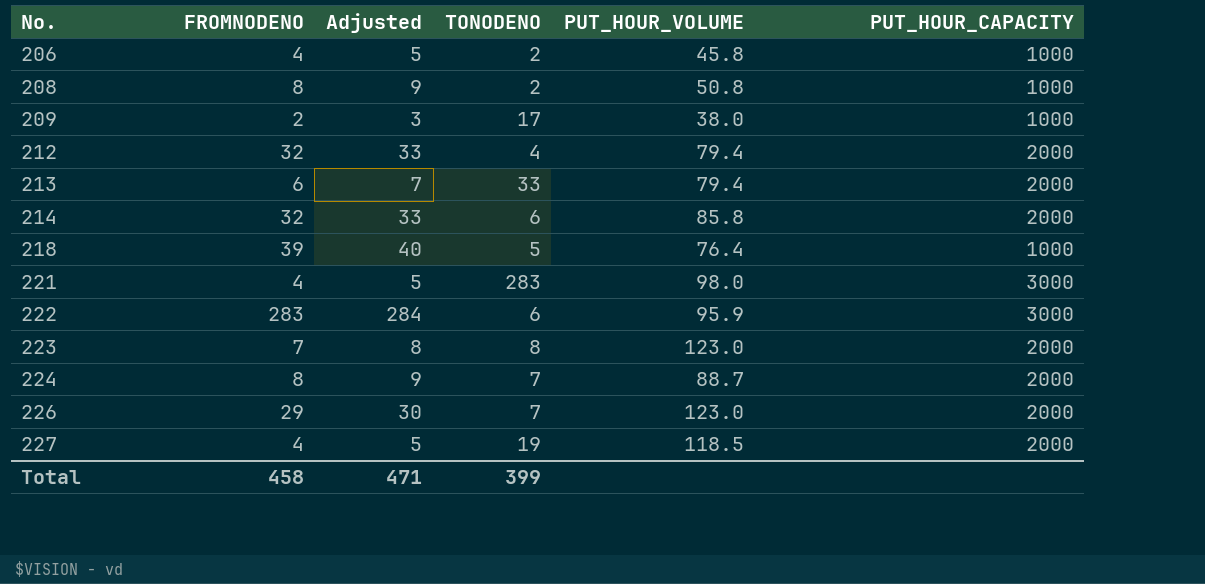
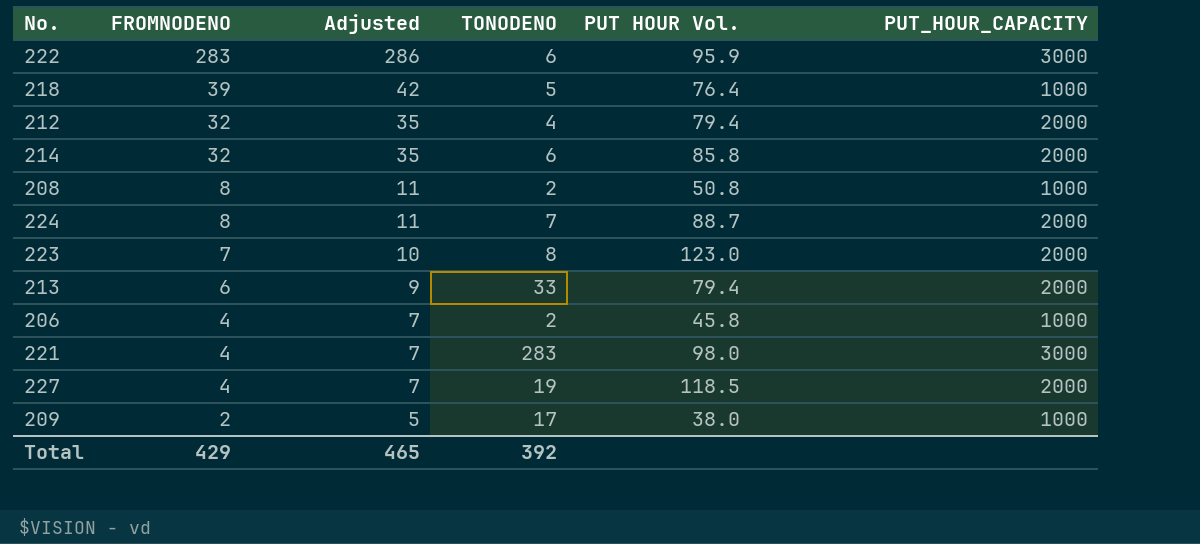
row order: No. ascending -> FROMNODENO descending
column Adjusted | formula: [FROMNODENO] + 1 -> [FROMNODENO] + 3
column name: PUT_HOUR_VOLUME -> PUT HOUR Vol.
row 226: 29 | 30 | 7 | 123.0 | 2000 -> none
Total | FROMNODENO: 458 -> 429
Total | Adjusted: 471 -> 465
Total | TONODENO: 399 -> 392

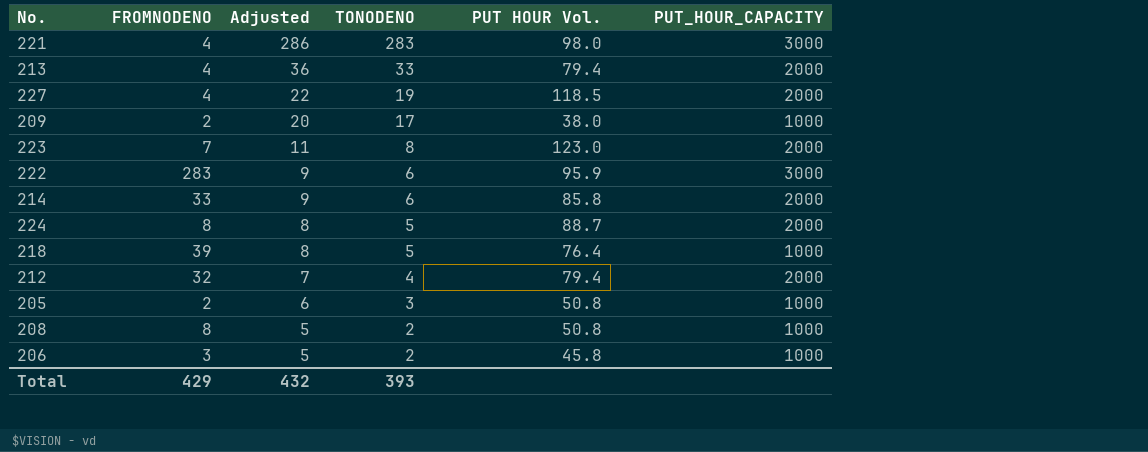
row order: FROMNODENO descending -> Adjusted descending
column Adjusted | formula: [FROMNODENO] + 3 -> [TONODENO] + 3
213 | FROMNODENO: 6 -> 4
214 | FROMNODENO: 32 -> 33
224 | TONODENO: 7 -> 5
row 205: none -> 2 | 6 | 3 | 50.8 | 1000
206 | FROMNODENO: 4 -> 3
Total | Adjusted: 465 -> 432
Total | TONODENO: 392 -> 393

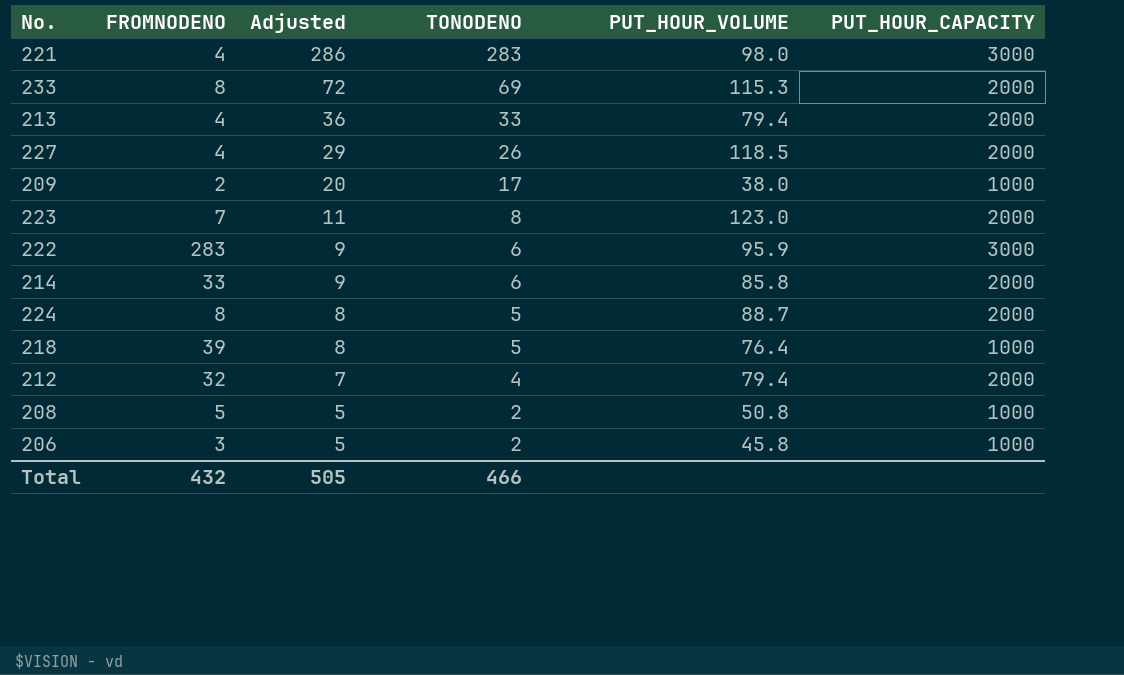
column name: PUT HOUR Vol. -> PUT_HOUR_VOLUME
row 205: 2 | 6 | 3 | 50.8 | 1000 -> none
row 233: none -> 8 | 72 | 69 | 115.3 | 2000
227 | Adjusted: 22 -> 29
227 | TONODENO: 19 -> 26
208 | FROMNODENO: 8 -> 5
Total | FROMNODENO: 429 -> 432
Total | Adjusted: 432 -> 505
Total | TONODENO: 393 -> 466

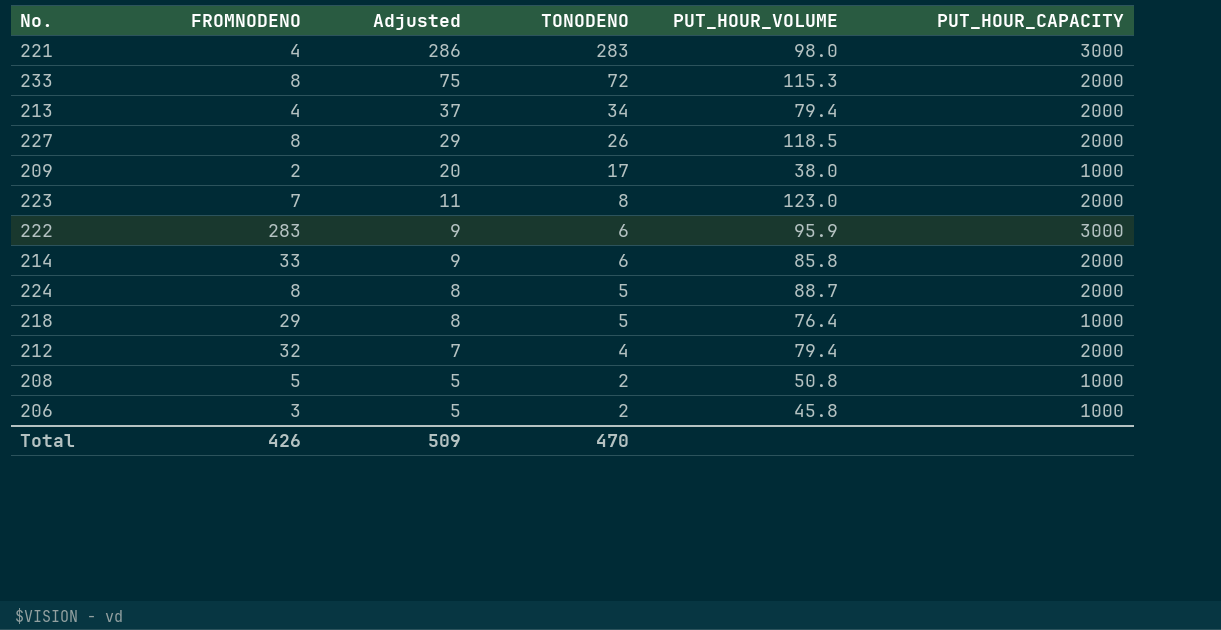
233 | Adjusted: 72 -> 75
233 | TONODENO: 69 -> 72
213 | Adjusted: 36 -> 37
213 | TONODENO: 33 -> 34
227 | FROMNODENO: 4 -> 8
218 | FROMNODENO: 39 -> 29
Total | FROMNODENO: 432 -> 426
Total | Adjusted: 505 -> 509
Total | TONODENO: 466 -> 470

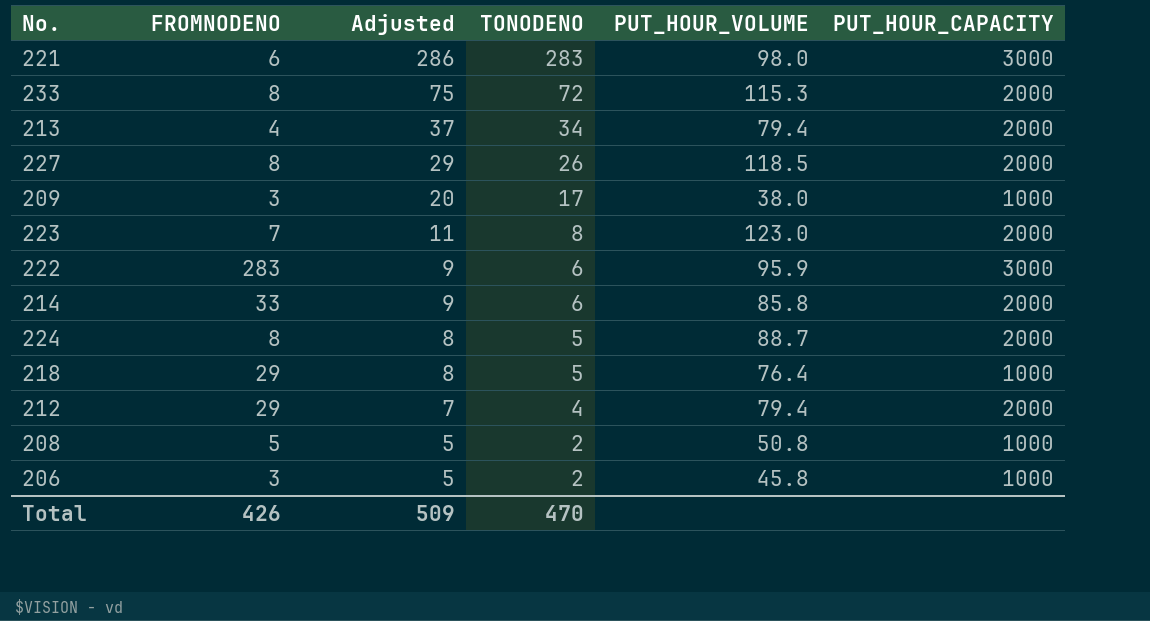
221 | FROMNODENO: 4 -> 6
209 | FROMNODENO: 2 -> 3
212 | FROMNODENO: 32 -> 29

